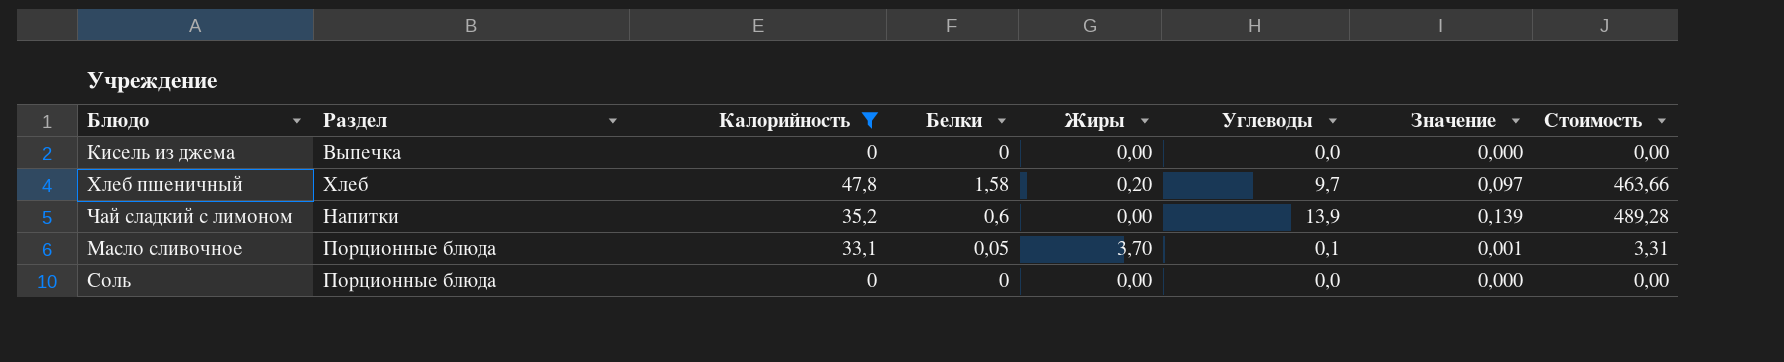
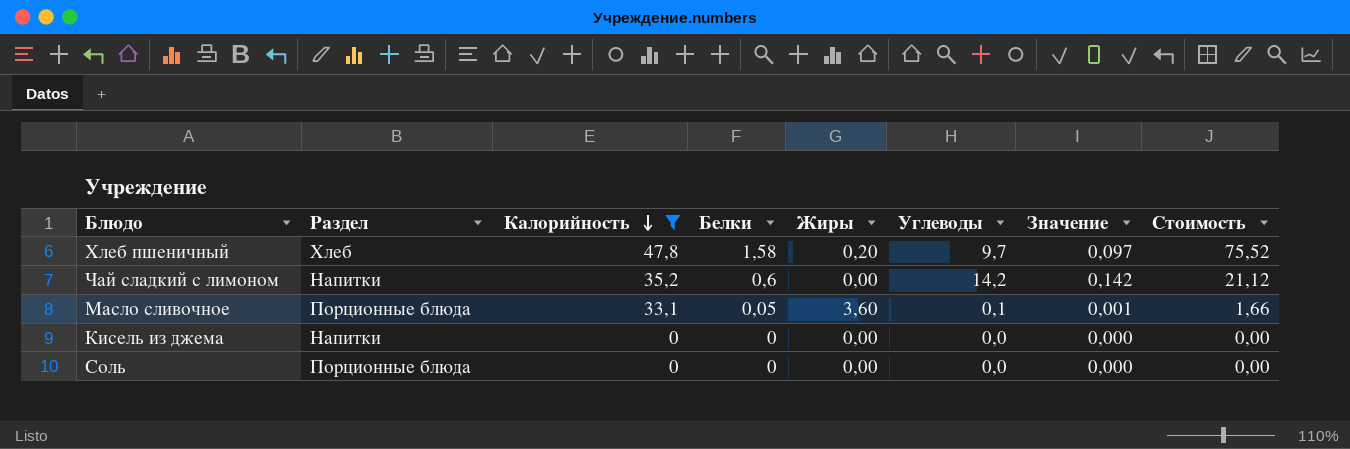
row order: none -> Калорийность descending
column Стоимость | formula: [Калорийность] * [Углеводы] -> [Калорийность] * [Белки]
Чай сладкий с лимоном | Углеводы: 13,9 -> 14,2
Чай сладкий с лимоном | Значение: 0,139 -> 0,142
Масло сливочное | Жиры: 3,70 -> 3,60
Кисель из джема | Раздел: Выпечка -> Напитки

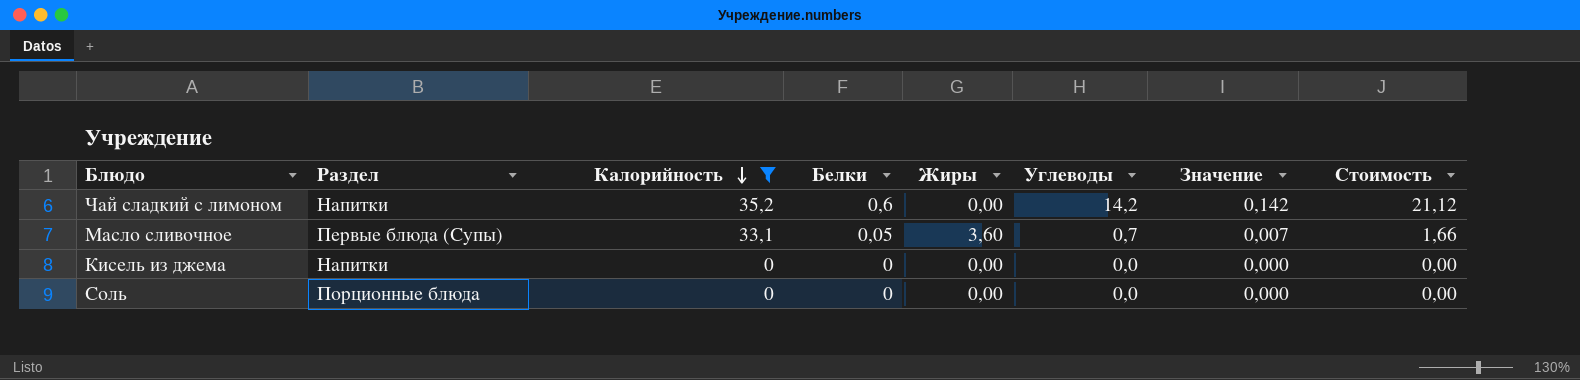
row Хлеб пшеничный: Хлеб | 47,8 | 1,58 | 0,20 | 9,7 | 0,097 | 75,52 -> none
Масло сливочное | Раздел: Порционные блюда -> Первые блюда (Супы)
Масло сливочное | Углеводы: 0,1 -> 0,7
Масло сливочное | Значение: 0,001 -> 0,007

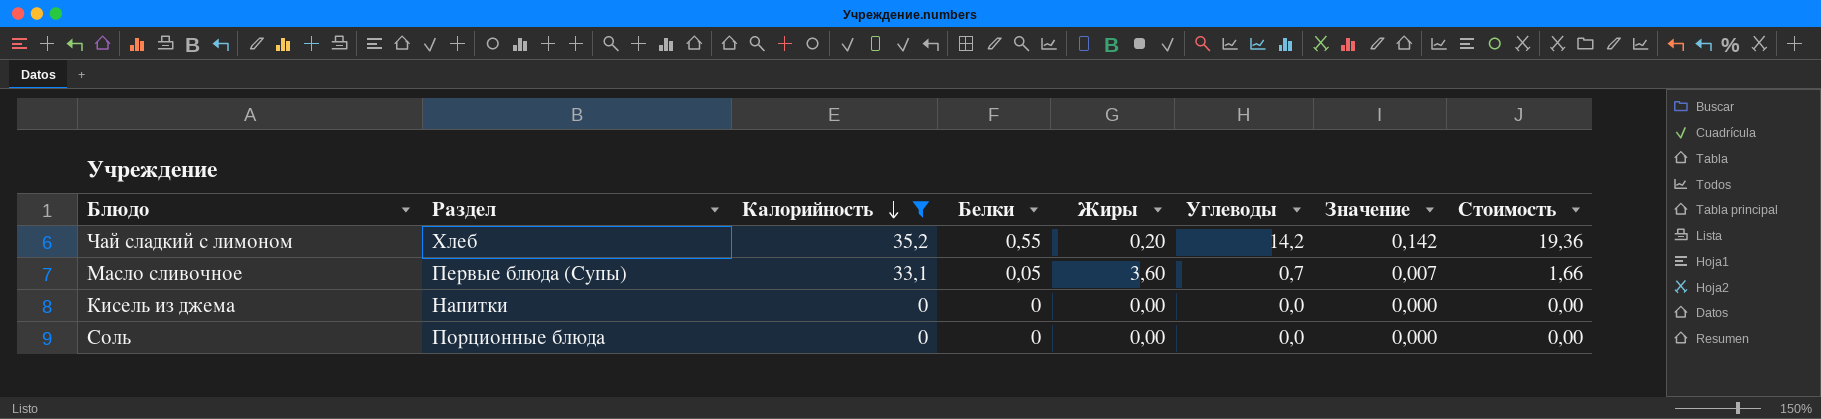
Чай сладкий с лимоном | Раздел: Напитки -> Хлеб
Чай сладкий с лимоном | Белки: 0,6 -> 0,55
Чай сладкий с лимоном | Жиры: 0,00 -> 0,20
Чай сладкий с лимоном | Стоимость: 21,12 -> 19,36

